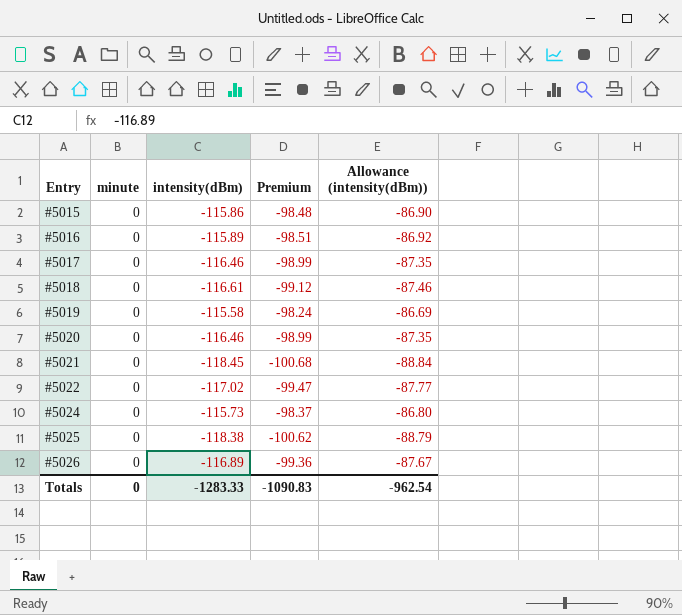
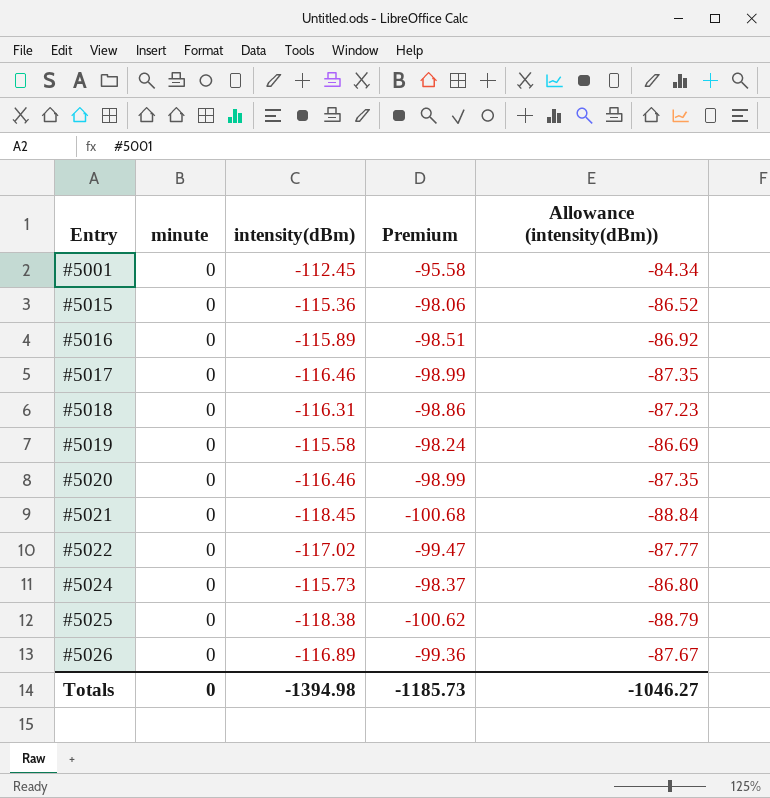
row #5001: none -> 0 | -112.45 | -95.58 | -84.34
#5015 | intensity(dBm): -115.86 -> -115.36
#5015 | Premium: -98.48 -> -98.06
#5015 | Allowance (intensity(dBm)): -86.90 -> -86.52
#5018 | intensity(dBm): -116.61 -> -116.31
#5018 | Premium: -99.12 -> -98.86
#5018 | Allowance (intensity(dBm)): -87.46 -> -87.23
Totals | intensity(dBm): -1283.33 -> -1394.98
Totals | Premium: -1090.83 -> -1185.73
Totals | Allowance (intensity(dBm)): -962.54 -> -1046.27

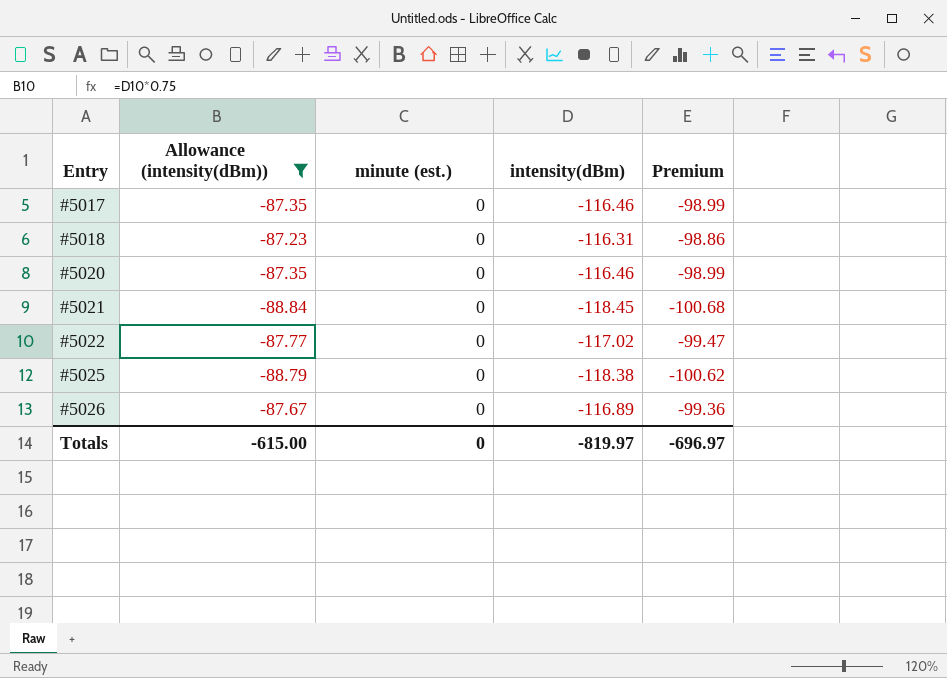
filter: none -> Allowance (intensity(dBm)) <= -87.23
column Allowance (intensity(dBm)) | position: 5 -> 2
column name: minute -> minute (est.)
Totals | Allowance (intensity(dBm)): -1046.27 -> -615.00
Totals | intensity(dBm): -1394.98 -> -819.97
Totals | Premium: -1185.73 -> -696.97

